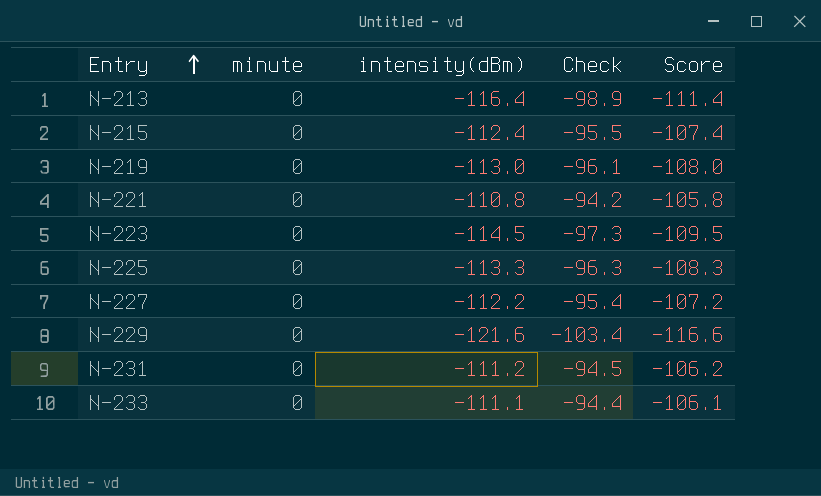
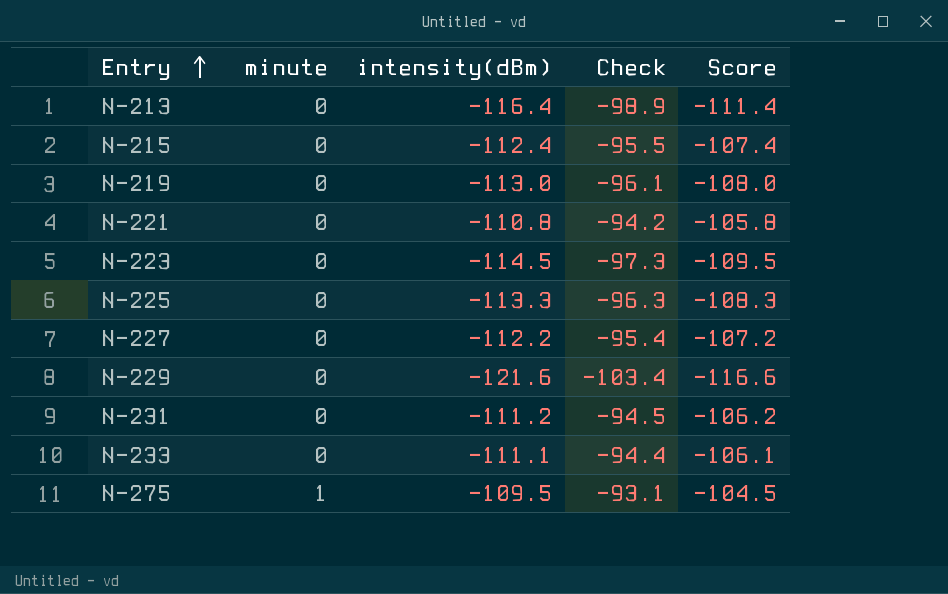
row N-275: none -> 1 | -109.5 | -93.1 | -104.5

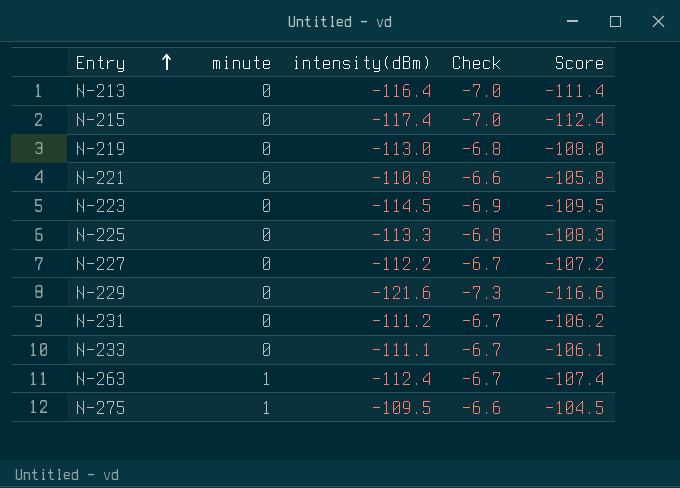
column Check | formula: [intensity(dBm)] * 0.85 -> [intensity(dBm)] * 0.06
N-215 | intensity(dBm): -112.4 -> -117.4
N-215 | Score: -107.4 -> -112.4
row N-263: none -> 1 | -112.4 | -6.7 | -107.4

